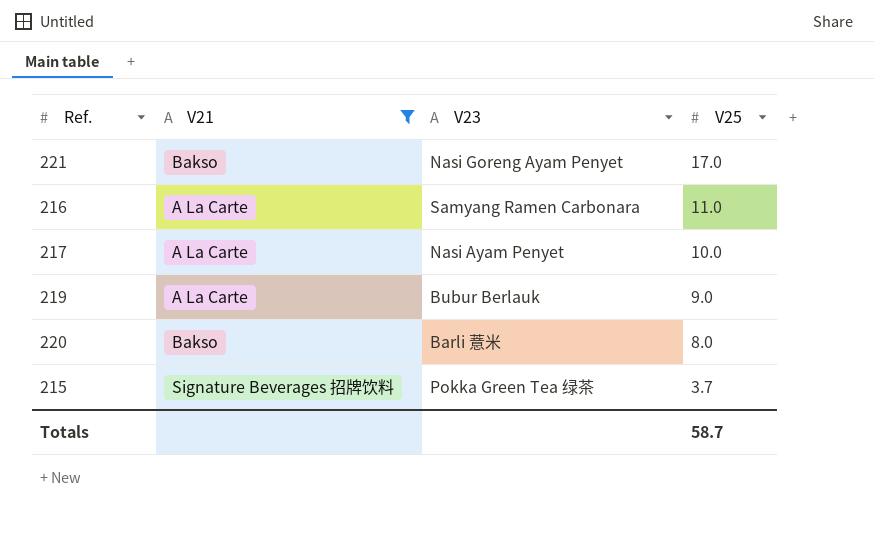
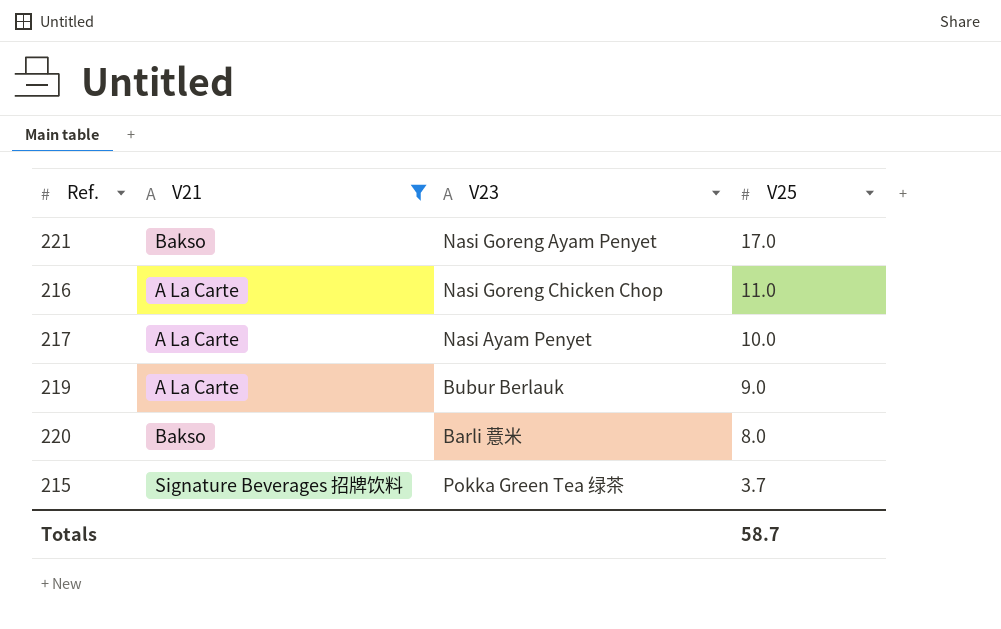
216 | V23: Samyang Ramen Carbonara -> Nasi Goreng Chicken Chop

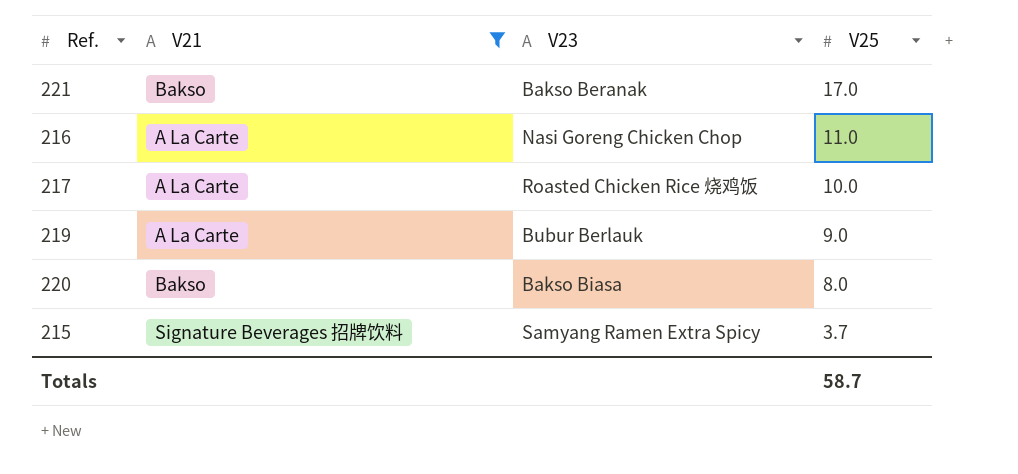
221 | V23: Nasi Goreng Ayam Penyet -> Bakso Beranak
217 | V23: Nasi Ayam Penyet -> Roasted Chicken Rice 烧鸡饭
220 | V23: Barli 薏⽶ -> Bakso Biasa
215 | V23: Pokka Green Tea 绿茶 -> Samyang Ramen Extra Spicy

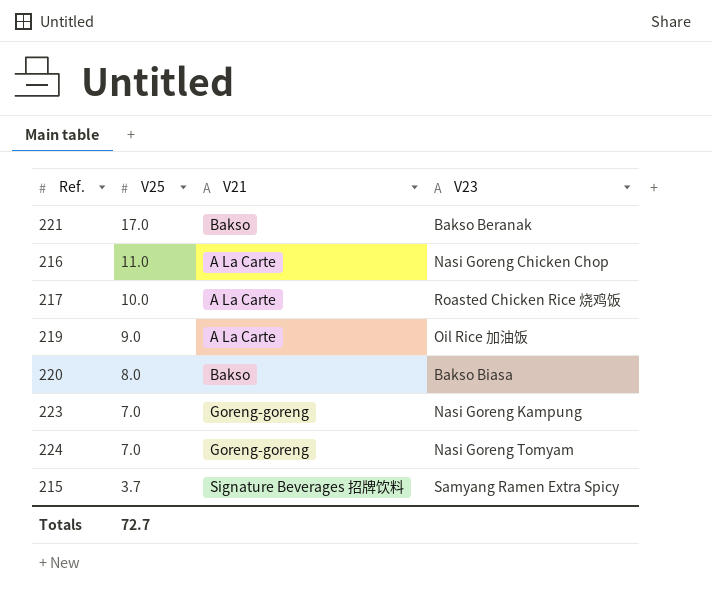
filter: V21 != Goreng-goreng -> none
column V25 | position: 4 -> 2
219 | V23: Bubur Berlauk -> Oil Rice 加油饭
Totals | V25: 58.7 -> 72.7

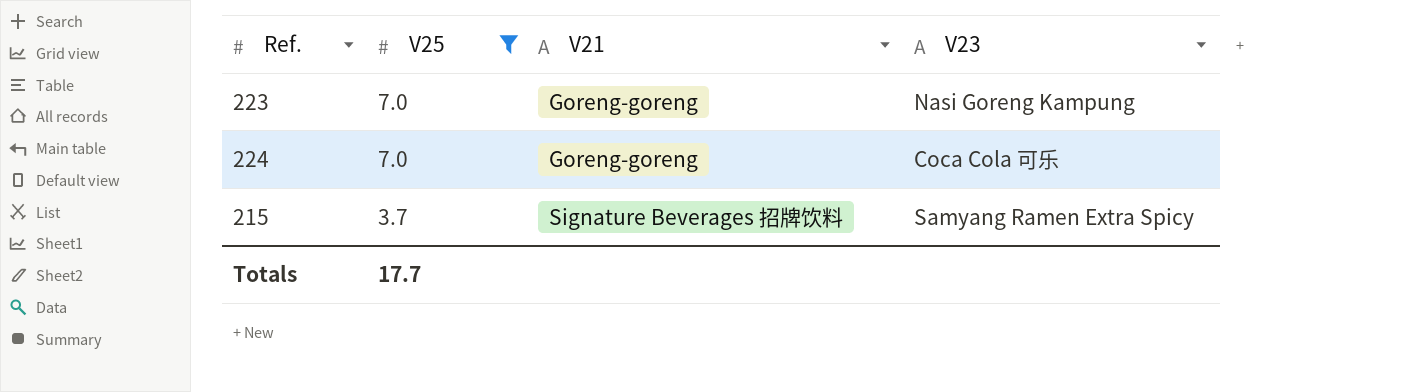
filter: none -> V25 <= 7.0
224 | V23: Nasi Goreng Tomyam -> Coca Cola 可乐
Totals | V25: 72.7 -> 17.7

